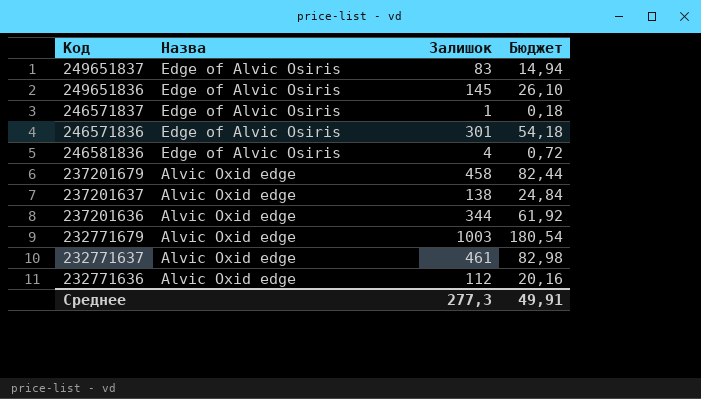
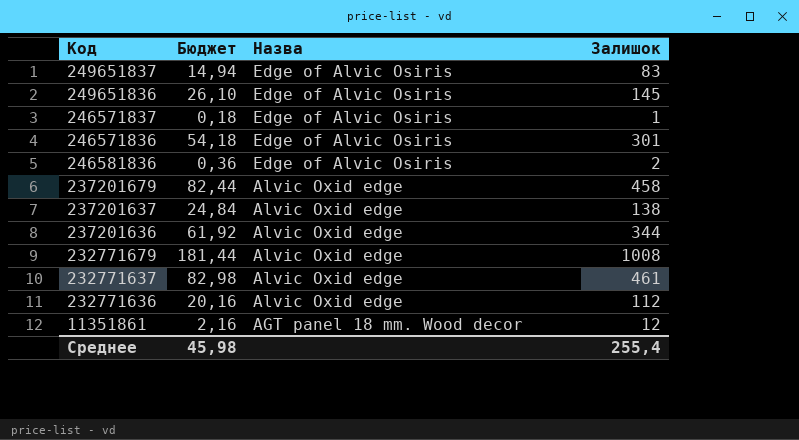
column Бюджет | position: 4 -> 2
246581836 | Бюджет: 0,72 -> 0,36
246581836 | Залишок: 4 -> 2
232771679 | Бюджет: 180,54 -> 181,44
232771679 | Залишок: 1003 -> 1008
row 11351861: none -> 2,16 | AGT panel 18 mm. Wood decor | 12
Среднее | Бюджет: 49,91 -> 45,98
Среднее | Залишок: 277,3 -> 255,4

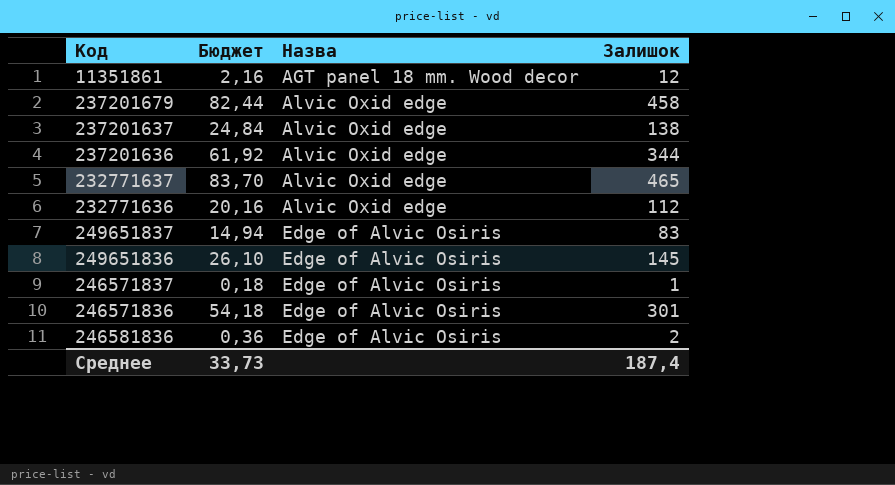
row order: Назва descending -> Назва ascending
row 232771679: 181,44 | Alvic Oxid edge | 1008 -> none
232771637 | Бюджет: 82,98 -> 83,70
232771637 | Залишок: 461 -> 465
Среднее | Бюджет: 45,98 -> 33,73
Среднее | Залишок: 255,4 -> 187,4

